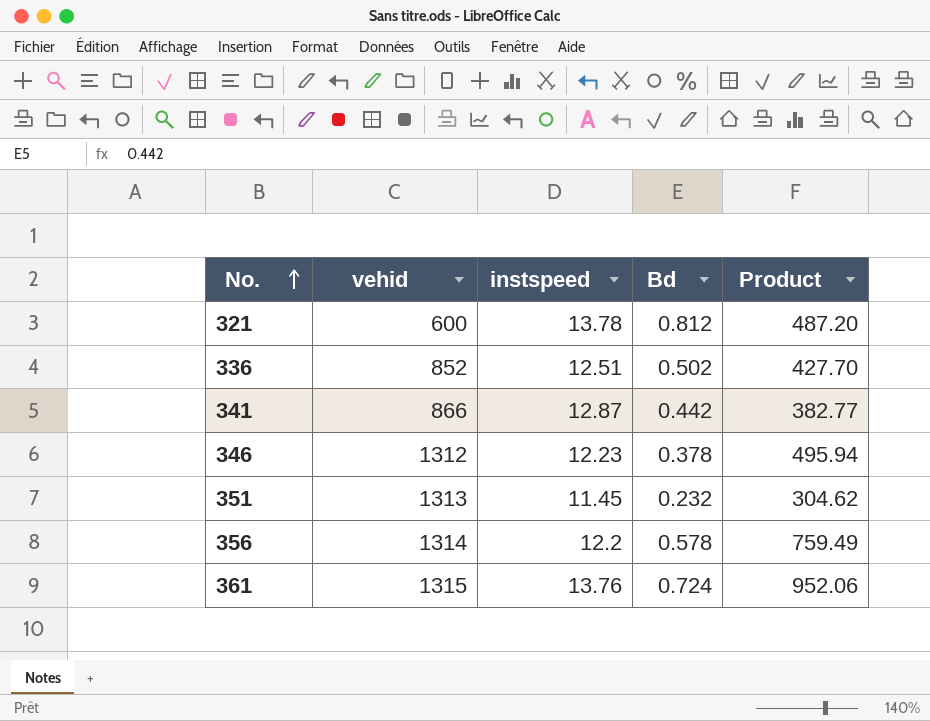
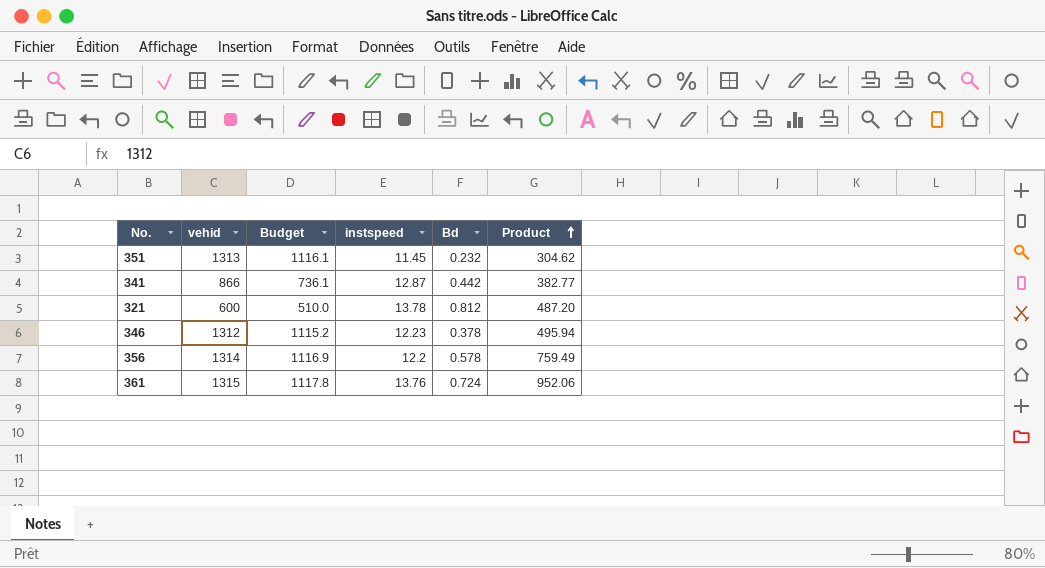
row order: No. ascending -> Product ascending
column Budget | formula: none -> [vehid] * 0.85
row 336: 852 | 12.51 | 0.502 | 427.70 -> none

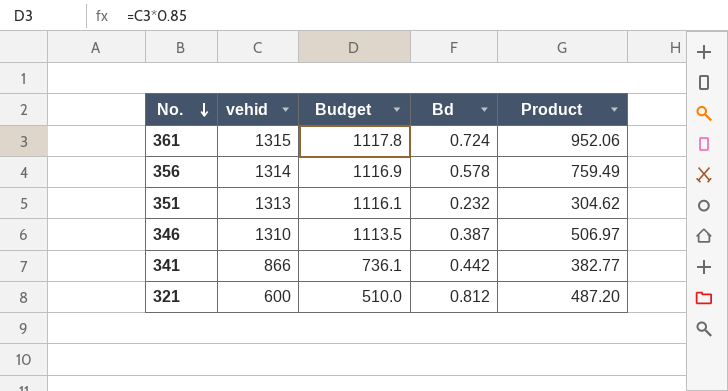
row order: Product ascending -> No. descending
column instspeed | position: 4 -> none
346 | vehid: 1312 -> 1310
346 | Budget: 1115.2 -> 1113.5
346 | Bd: 0.378 -> 0.387
346 | Product: 495.94 -> 506.97

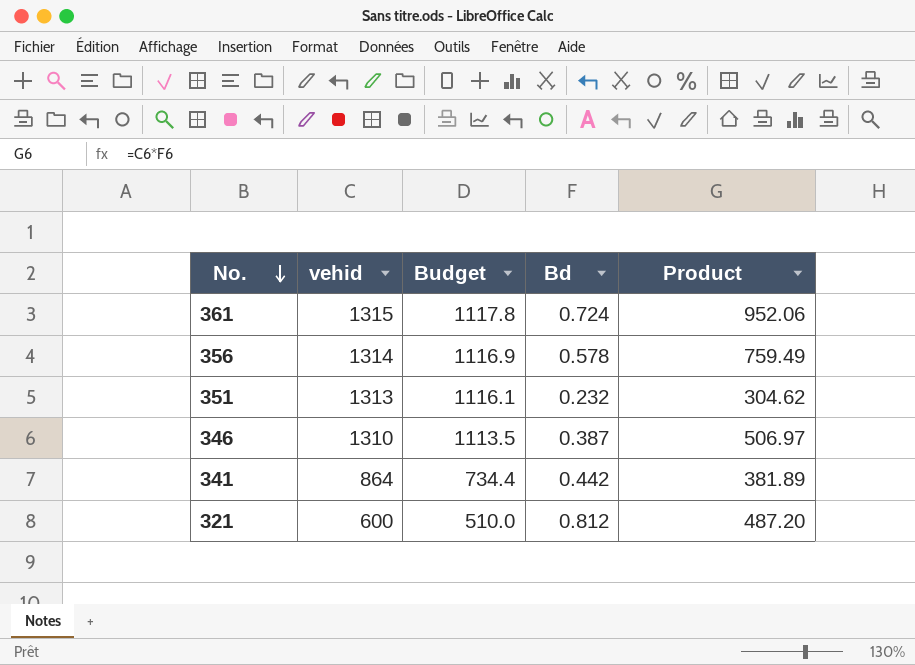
341 | vehid: 866 -> 864
341 | Budget: 736.1 -> 734.4
341 | Product: 382.77 -> 381.89

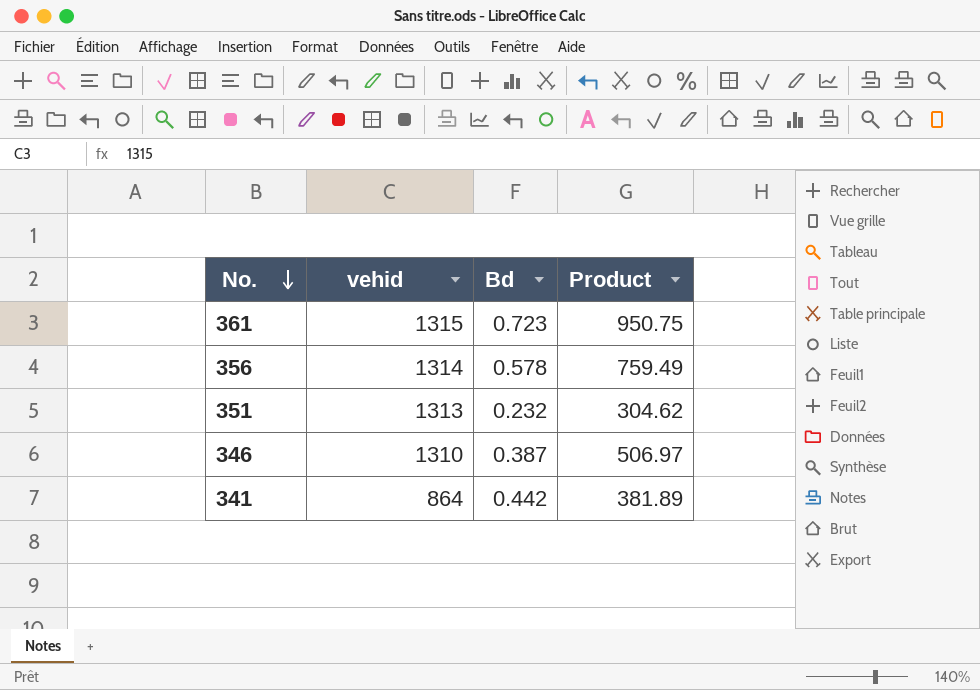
column Budget | formula: [vehid] * 0.85 -> none
row 321: 600 | 510.0 | 0.812 | 487.20 -> none
361 | Bd: 0.724 -> 0.723
361 | Product: 952.06 -> 950.75

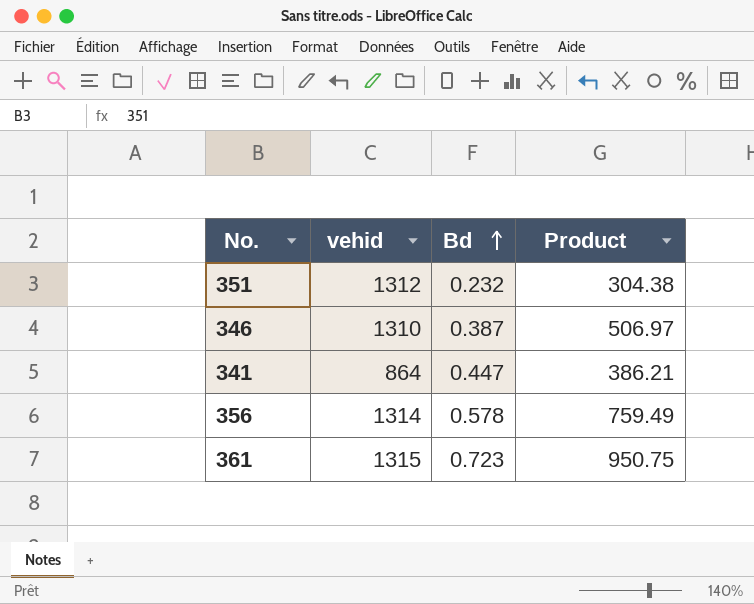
row order: No. descending -> Bd ascending
351 | vehid: 1313 -> 1312
351 | Product: 304.62 -> 304.38
341 | Bd: 0.442 -> 0.447
341 | Product: 381.89 -> 386.21

